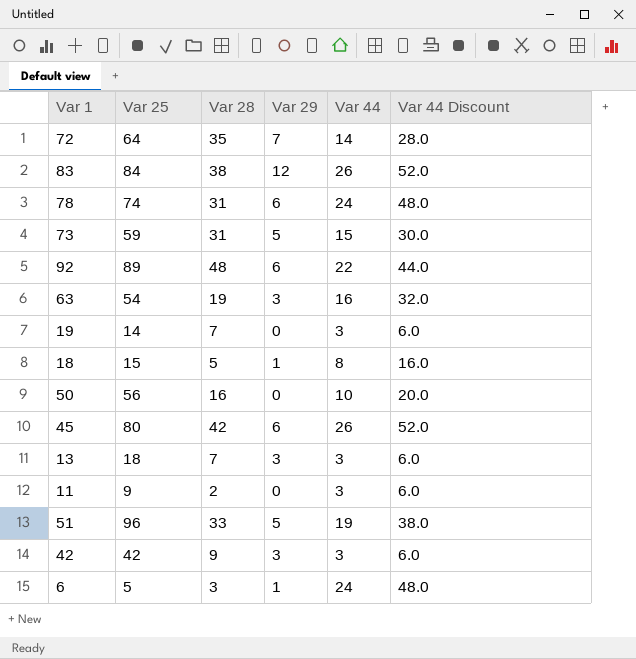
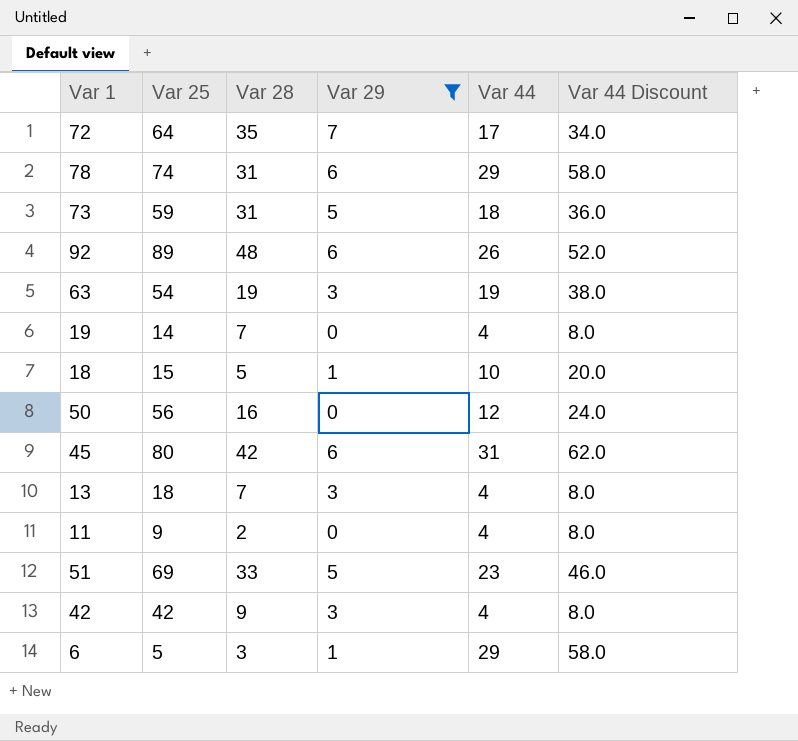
filter: none -> Var 29 != 12
72 | Var 44: 14 -> 17
72 | Var 44 Discount: 28.0 -> 34.0
78 | Var 44: 24 -> 29
78 | Var 44 Discount: 48.0 -> 58.0
73 | Var 44: 15 -> 18
73 | Var 44 Discount: 30.0 -> 36.0
92 | Var 44: 22 -> 26
92 | Var 44 Discount: 44.0 -> 52.0
63 | Var 44: 16 -> 19
63 | Var 44 Discount: 32.0 -> 38.0
19 | Var 44: 3 -> 4
19 | Var 44 Discount: 6.0 -> 8.0
18 | Var 44: 8 -> 10
18 | Var 44 Discount: 16.0 -> 20.0
50 | Var 44: 10 -> 12
50 | Var 44 Discount: 20.0 -> 24.0
45 | Var 44: 26 -> 31
45 | Var 44 Discount: 52.0 -> 62.0
13 | Var 44: 3 -> 4
13 | Var 44 Discount: 6.0 -> 8.0
11 | Var 44: 3 -> 4
11 | Var 44 Discount: 6.0 -> 8.0
51 | Var 25: 96 -> 69
51 | Var 44: 19 -> 23
51 | Var 44 Discount: 38.0 -> 46.0
42 | Var 44: 3 -> 4
42 | Var 44 Discount: 6.0 -> 8.0
6 | Var 44: 24 -> 29
6 | Var 44 Discount: 48.0 -> 58.0

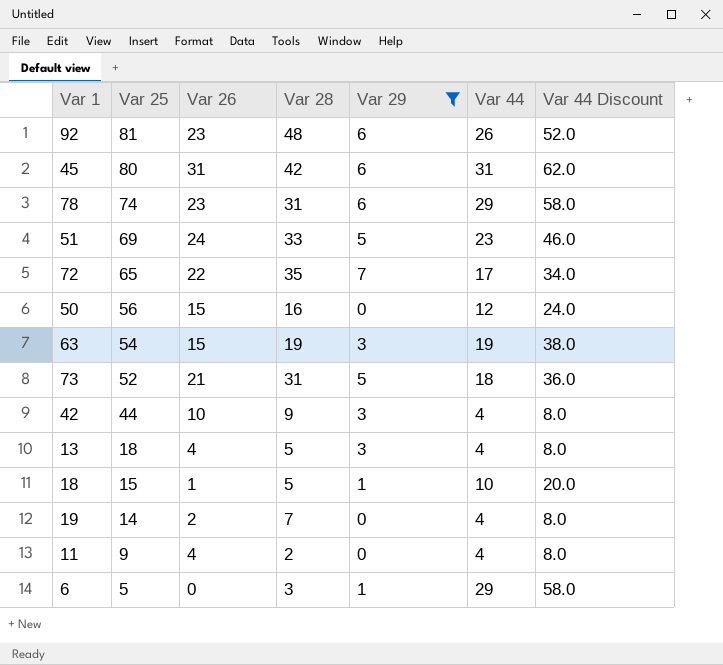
row order: none -> Var 25 descending
column Var 26 | position: none -> 3
92 | Var 25: 89 -> 81
72 | Var 25: 64 -> 65
73 | Var 25: 59 -> 52
42 | Var 25: 42 -> 44
13 | Var 28: 7 -> 5

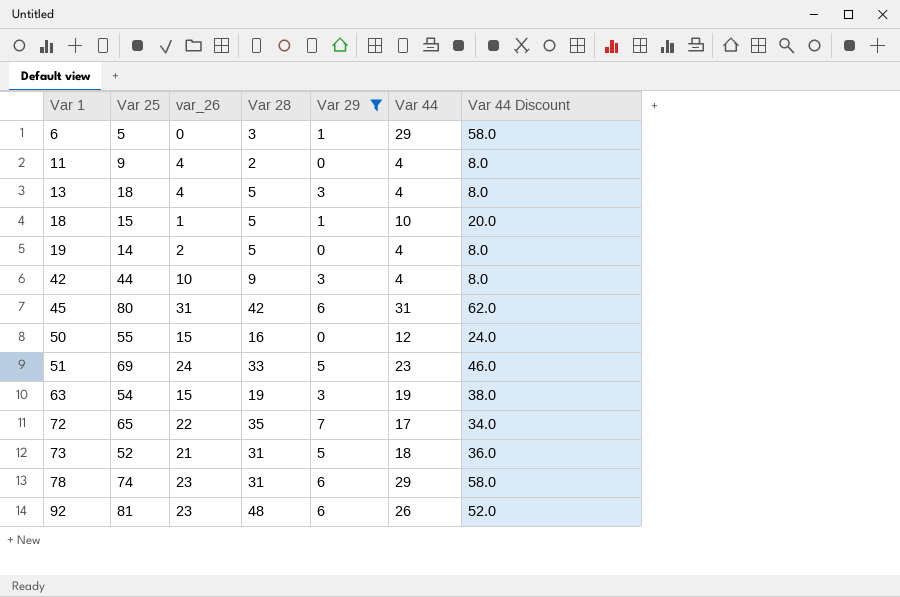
row order: Var 25 descending -> Var 1 ascending
column name: Var 26 -> var_26
19 | Var 28: 7 -> 5
50 | Var 25: 56 -> 55

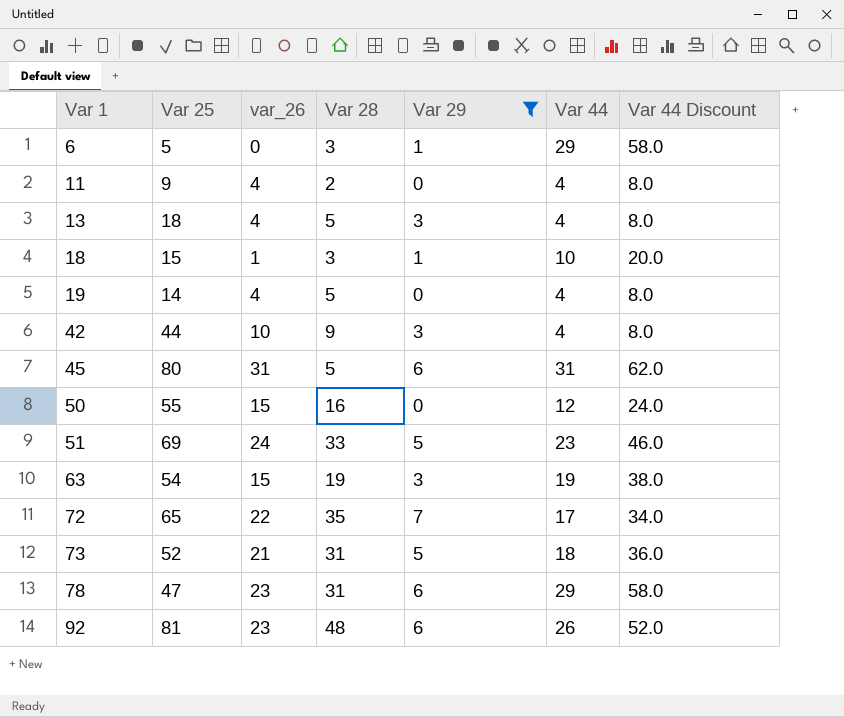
18 | Var 28: 5 -> 3
19 | var_26: 2 -> 4
45 | Var 28: 42 -> 5
78 | Var 25: 74 -> 47

